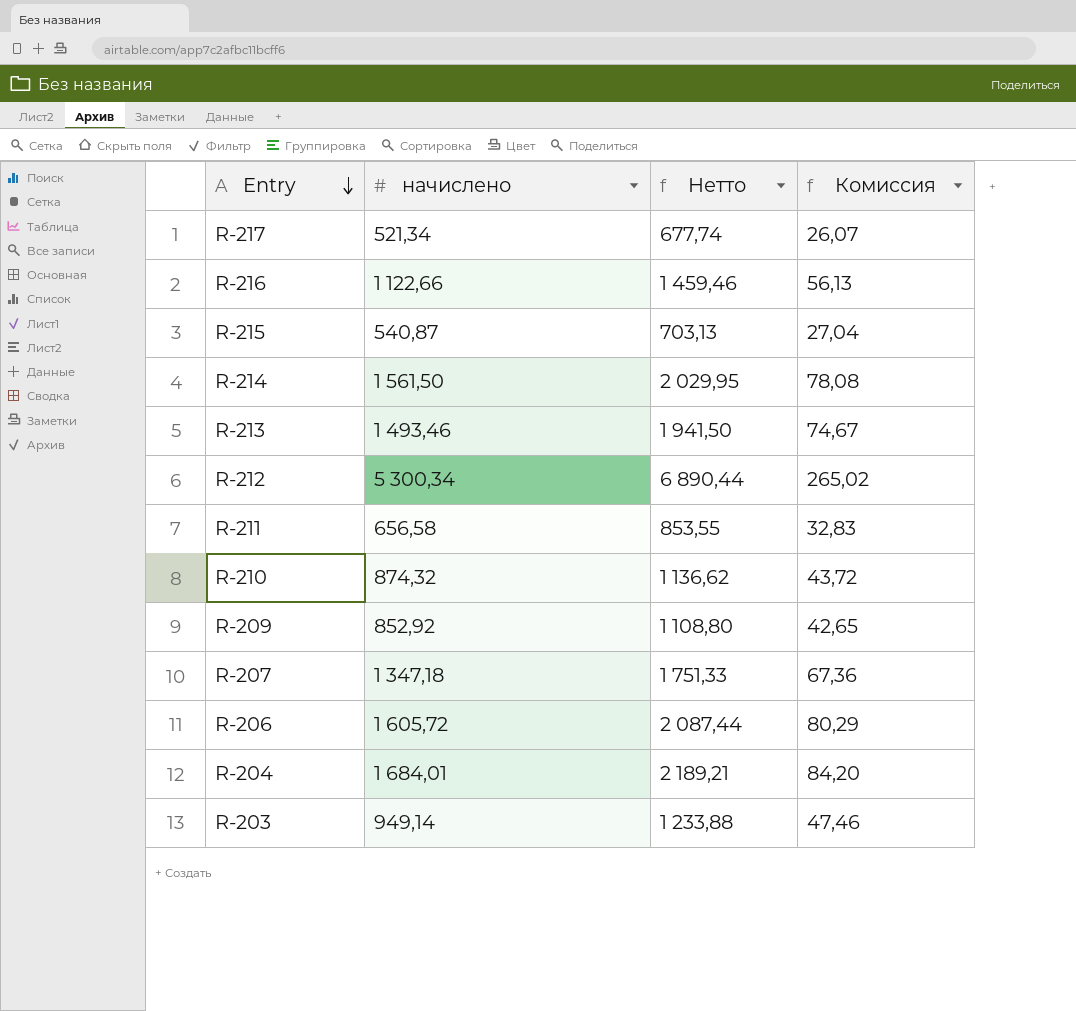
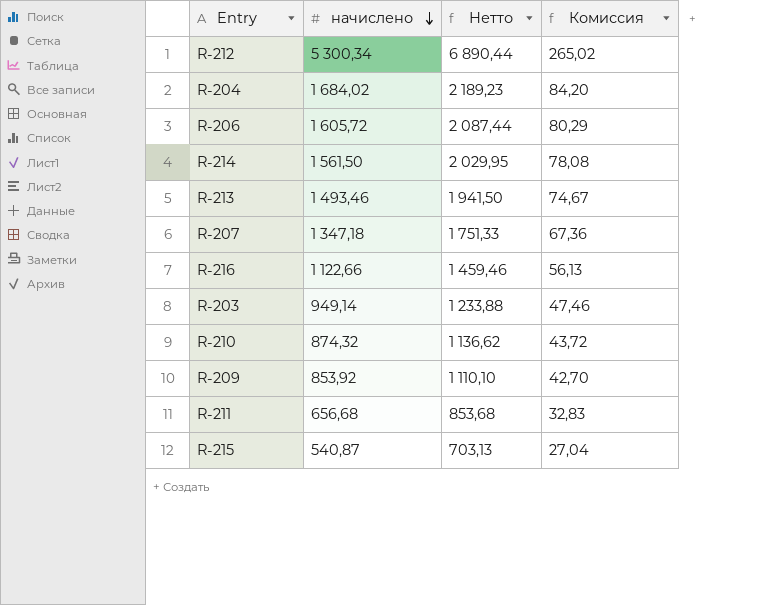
row order: Entry descending -> начислено descending
row R-217: 521,34 | 677,74 | 26,07 -> none
R-204 | начислено: 1 684,01 -> 1 684,02
R-204 | Нетто: 2 189,21 -> 2 189,23
R-209 | начислено: 852,92 -> 853,92
R-209 | Нетто: 1 108,80 -> 1 110,10
R-209 | Комиссия: 42,65 -> 42,70
R-211 | начислено: 656,58 -> 656,68
R-211 | Нетто: 853,55 -> 853,68

